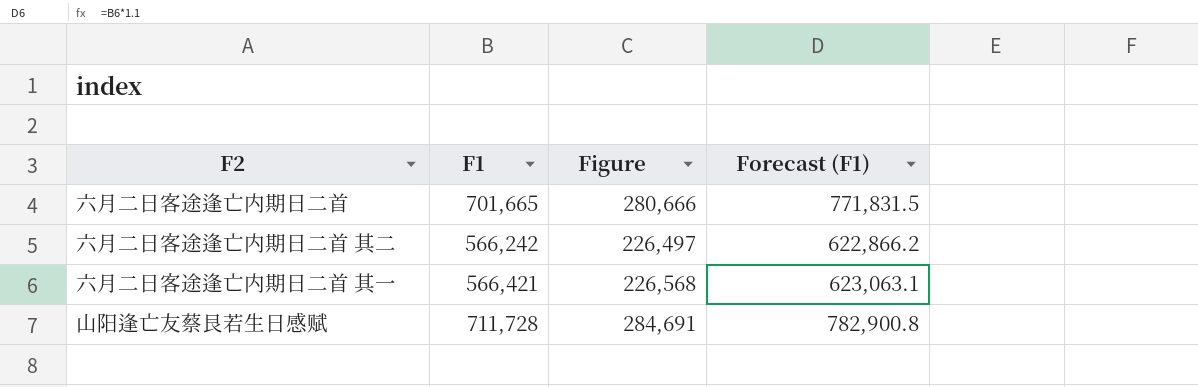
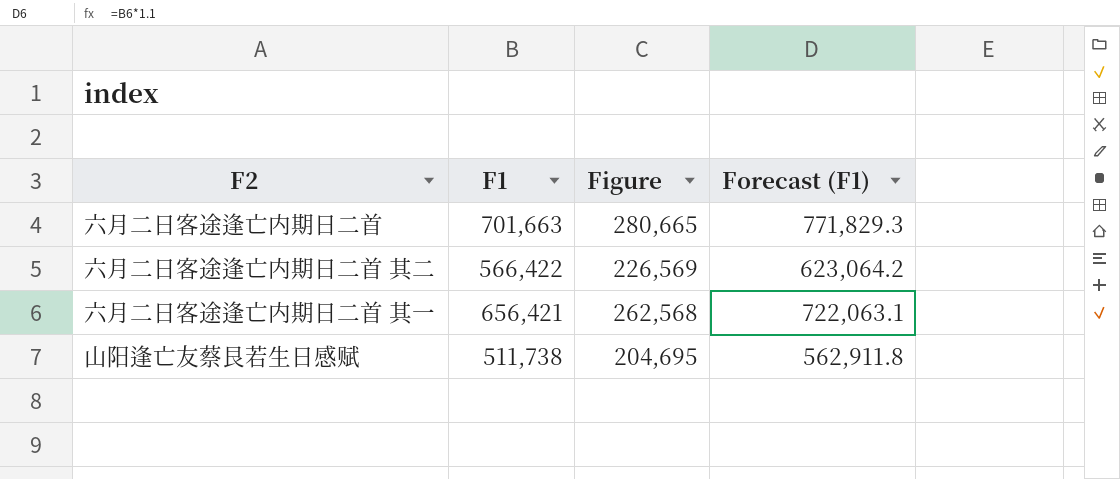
六月二日客途逢亡内期日二首 | F1: 701,665 -> 701,663
六月二日客途逢亡内期日二首 | Figure: 280,666 -> 280,665
六月二日客途逢亡内期日二首 | Forecast (F1): 771,831.5 -> 771,829.3
六月二日客途逢亡内期日二首 其二 | F1: 566,242 -> 566,422
六月二日客途逢亡内期日二首 其二 | Figure: 226,497 -> 226,569
六月二日客途逢亡内期日二首 其二 | Forecast (F1): 622,866.2 -> 623,064.2
六月二日客途逢亡内期日二首 其一 | F1: 566,421 -> 656,421
六月二日客途逢亡内期日二首 其一 | Figure: 226,568 -> 262,568
六月二日客途逢亡内期日二首 其一 | Forecast (F1): 623,063.1 -> 722,063.1
山阳逢亡友蔡艮若生日感赋 | F1: 711,728 -> 511,738
山阳逢亡友蔡艮若生日感赋 | Figure: 284,691 -> 204,695
山阳逢亡友蔡艮若生日感赋 | Forecast (F1): 782,900.8 -> 562,911.8

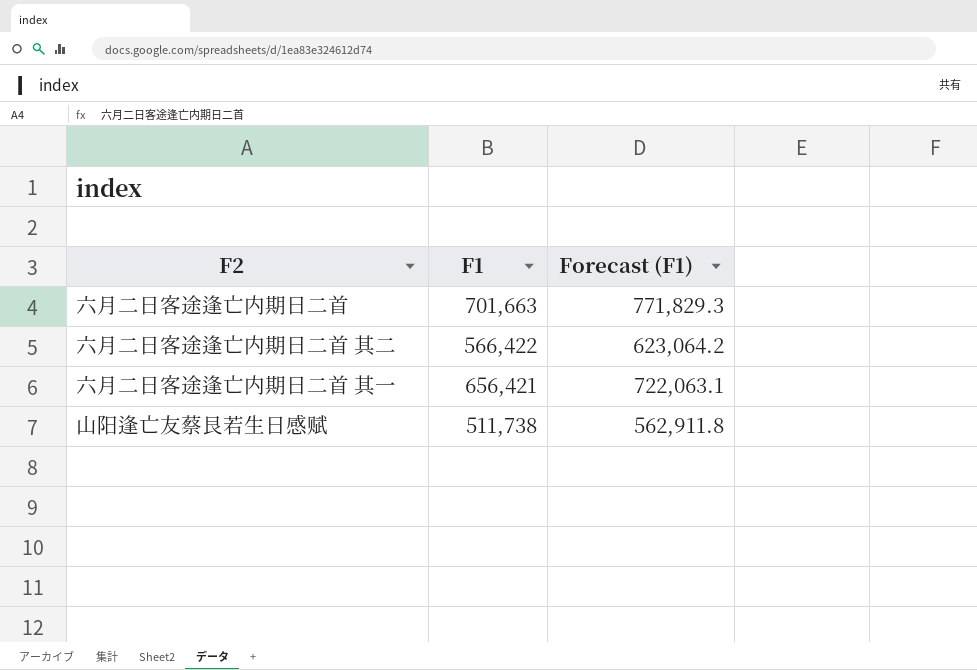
column Figure | formula: [F1] * 0.4 -> none

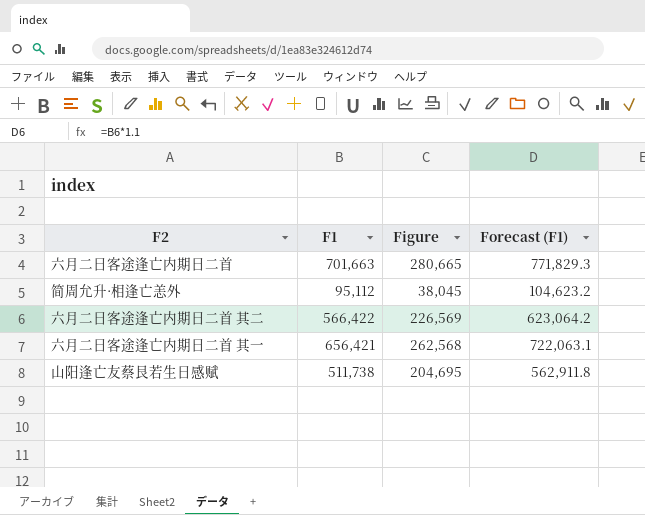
column Figure | formula: none -> [F1] * 0.4
row 简周允升·相逢亡恙外: none -> 95,112 | 38,045 | 104,623.2

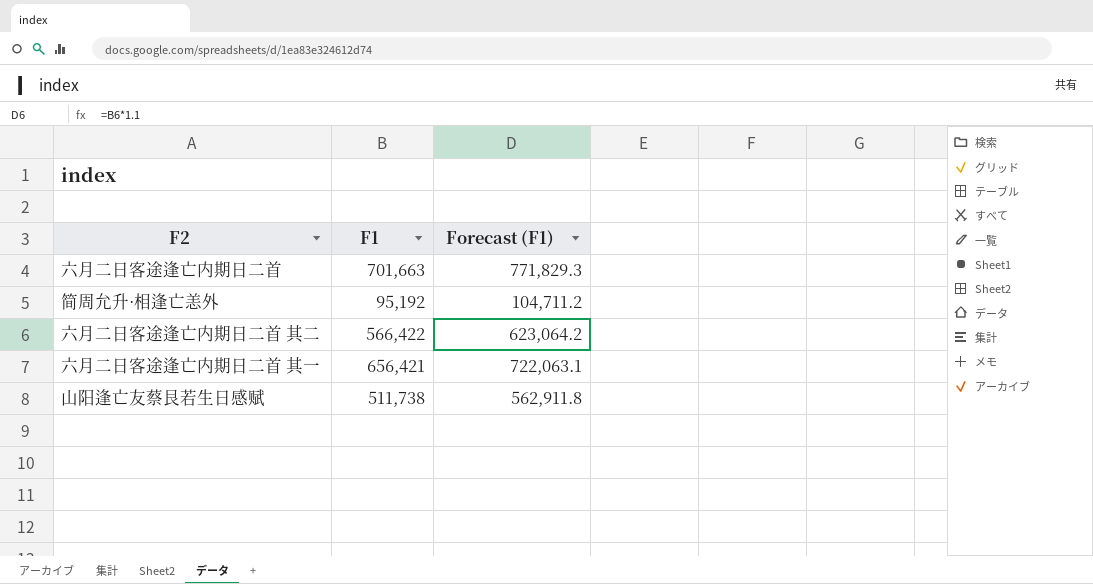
column Figure | formula: [F1] * 0.4 -> none
简周允升·相逢亡恙外 | F1: 95,112 -> 95,192
简周允升·相逢亡恙外 | Forecast (F1): 104,623.2 -> 104,711.2

